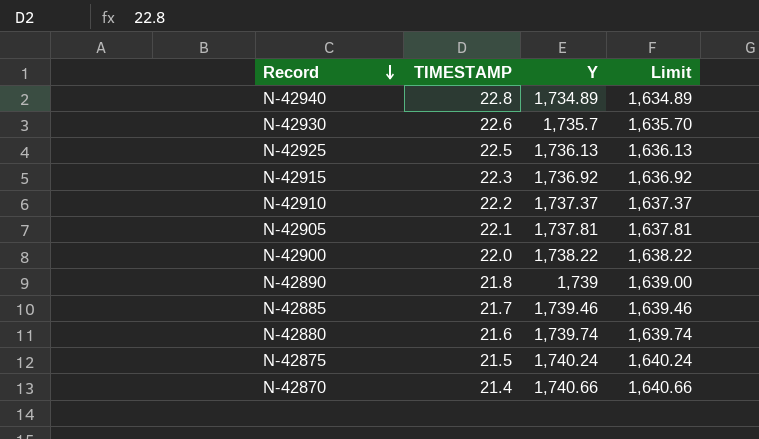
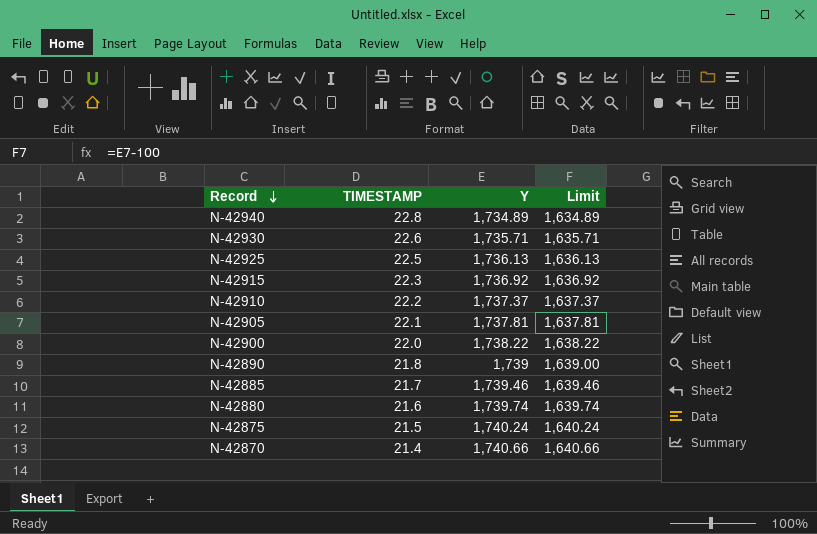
N-42930 | Y: 1,735.7 -> 1,735.71
N-42930 | Limit: 1,635.70 -> 1,635.71

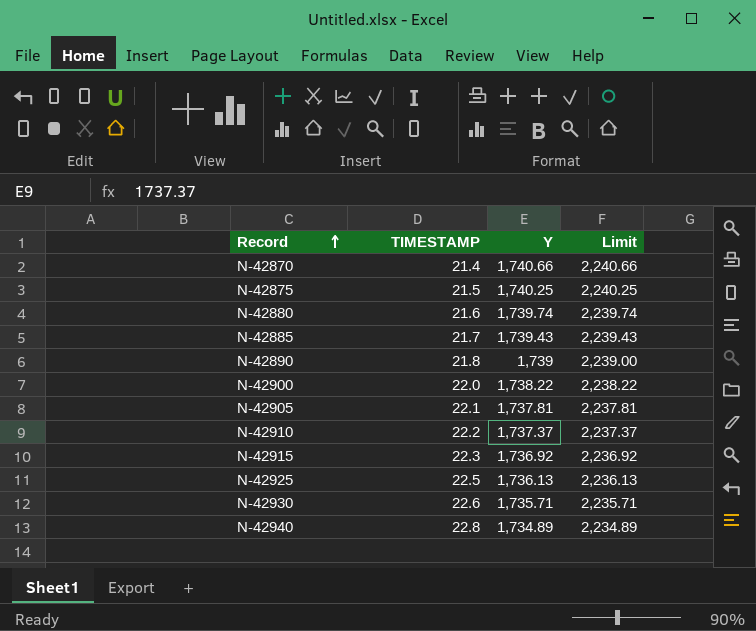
row order: Record descending -> Record ascending
column Limit | formula: [Y] - 100 -> [Y] + 500
N-42875 | Y: 1,740.24 -> 1,740.25
N-42885 | Y: 1,739.46 -> 1,739.43

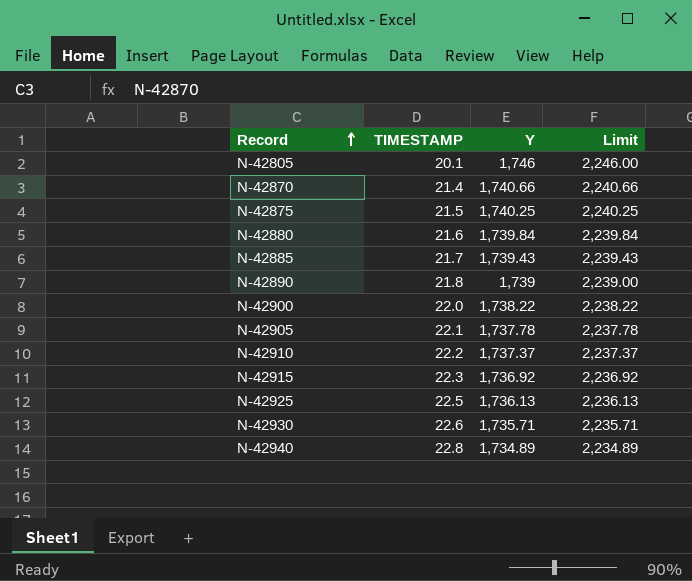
row N-42805: none -> 20.1 | 1,746 | 2,246.00
N-42880 | Y: 1,739.74 -> 1,739.84
N-42880 | Limit: 2,239.74 -> 2,239.84
N-42905 | Y: 1,737.81 -> 1,737.78
N-42905 | Limit: 2,237.81 -> 2,237.78

